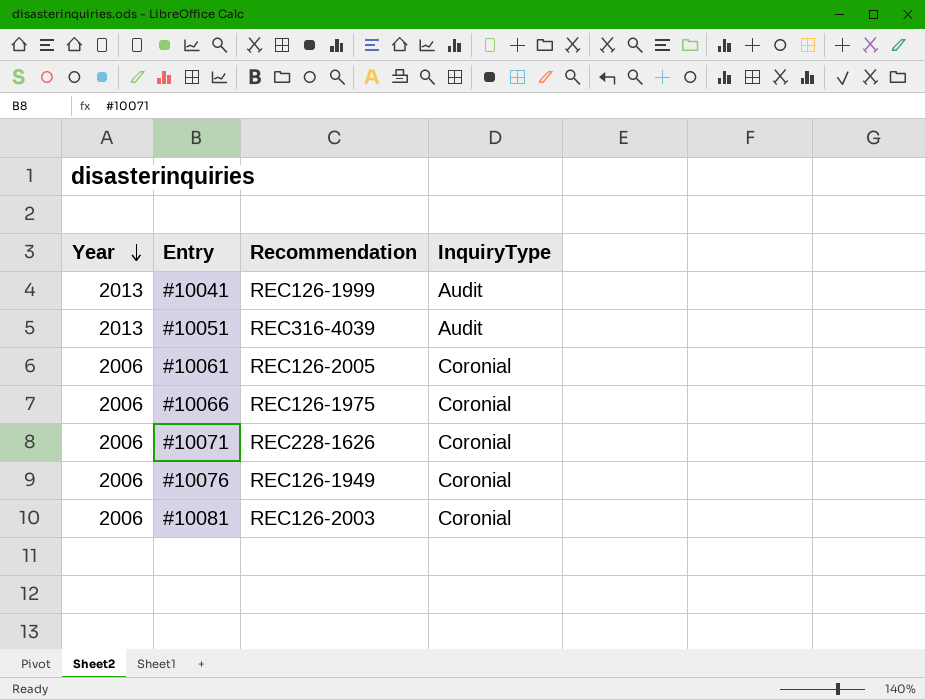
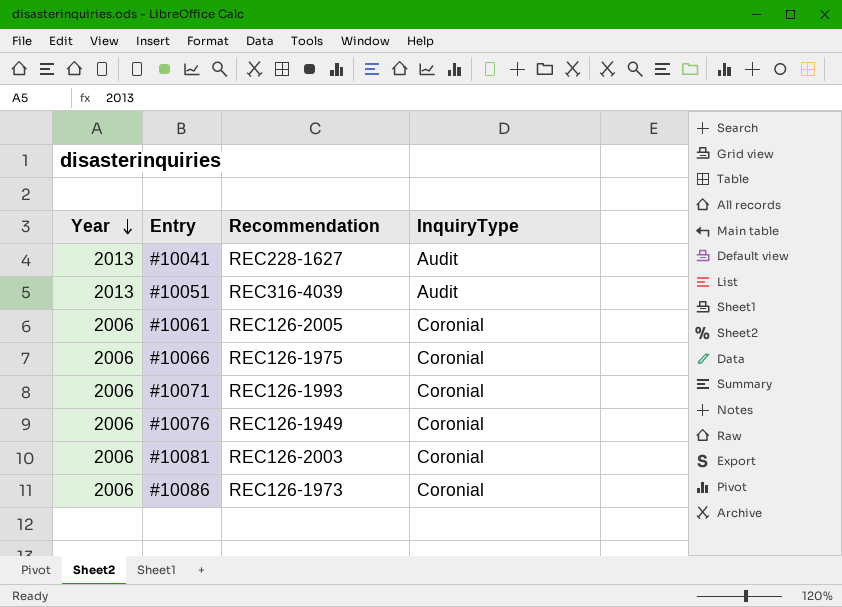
#10041 | Recommendation: REC126-1999 -> REC228-1627
#10071 | Recommendation: REC228-1626 -> REC126-1993
row #10086: none -> 2006 | REC126-1973 | Coronial

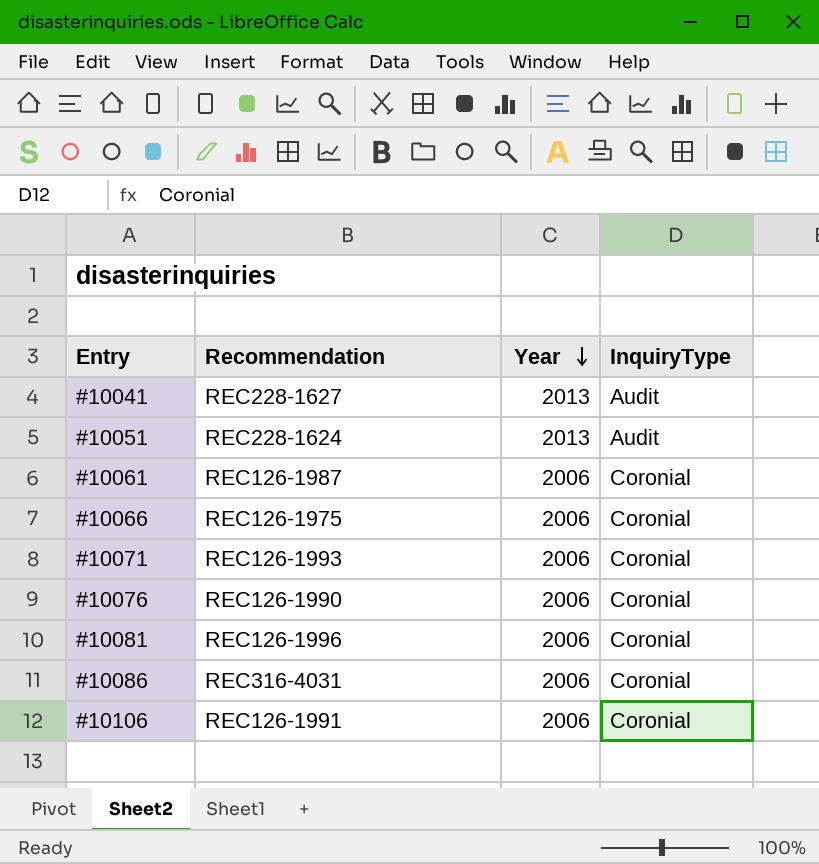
column Year | position: 1 -> 3
#10051 | Recommendation: REC316-4039 -> REC228-1624
#10061 | Recommendation: REC126-2005 -> REC126-1987
#10076 | Recommendation: REC126-1949 -> REC126-1990
#10081 | Recommendation: REC126-2003 -> REC126-1996
#10086 | Recommendation: REC126-1973 -> REC316-4031
row #10106: none -> REC126-1991 | 2006 | Coronial

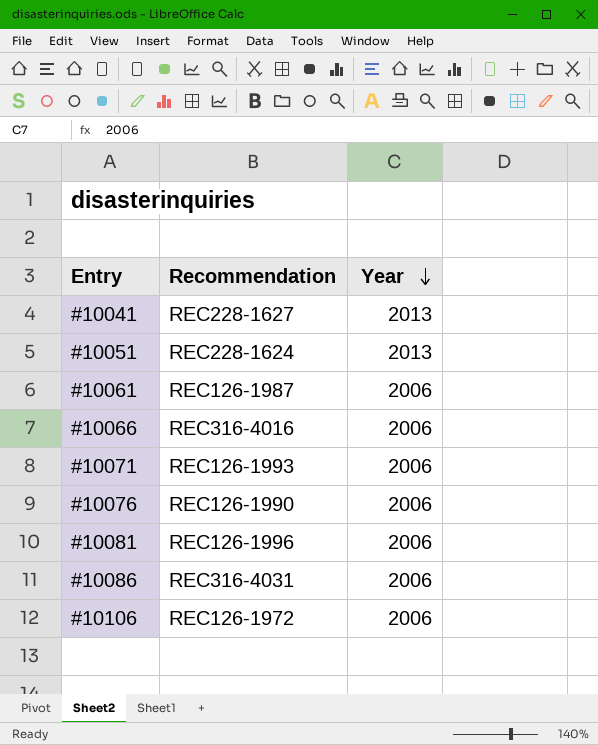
column InquiryType | position: 4 -> none
#10066 | Recommendation: REC126-1975 -> REC316-4016
#10106 | Recommendation: REC126-1991 -> REC126-1972

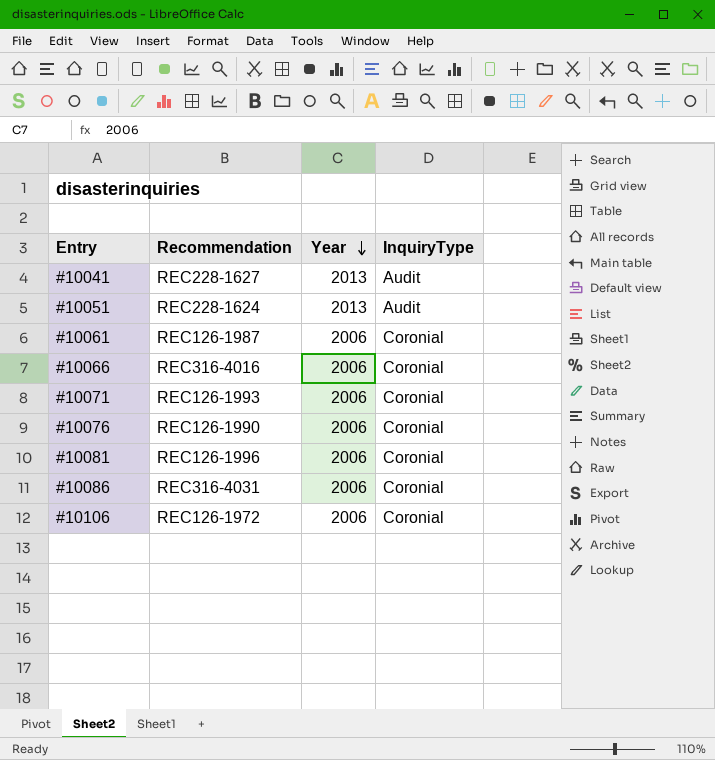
column InquiryType | position: none -> 4

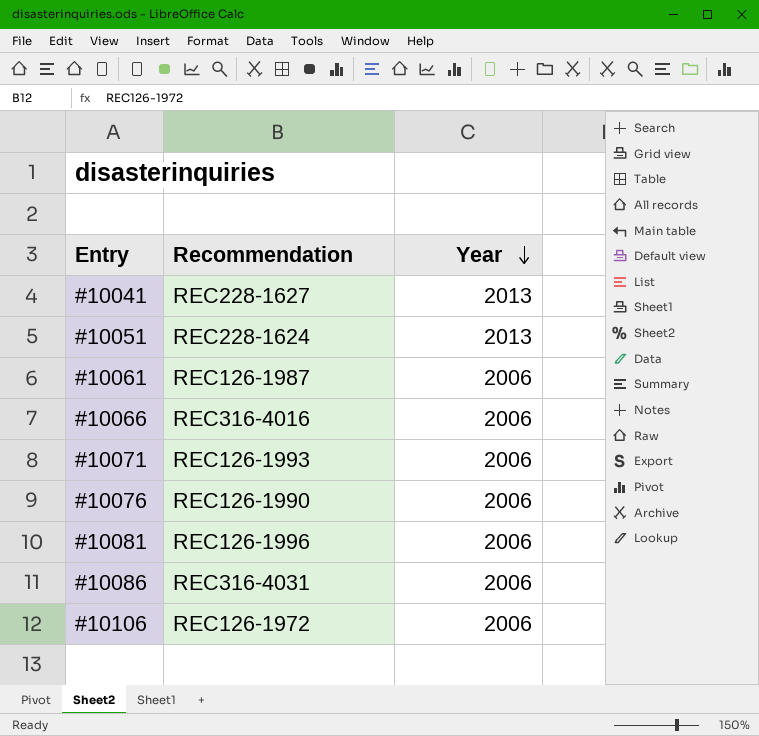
column InquiryType | position: 4 -> none

